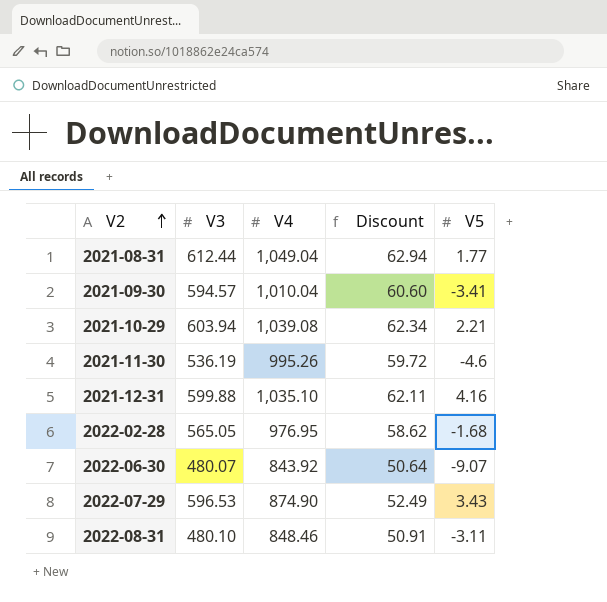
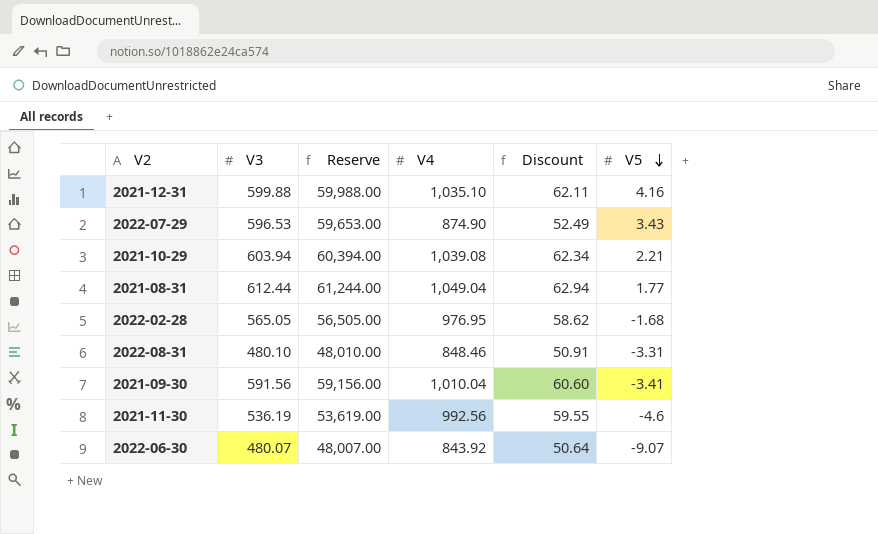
row order: V2 ascending -> V5 descending
column Reserve | formula: none -> [V3] * 100
2022-08-31 | V5: -3.11 -> -3.31
2021-09-30 | V3: 594.57 -> 591.56
2021-11-30 | V4: 995.26 -> 992.56
2021-11-30 | Discount: 59.72 -> 59.55

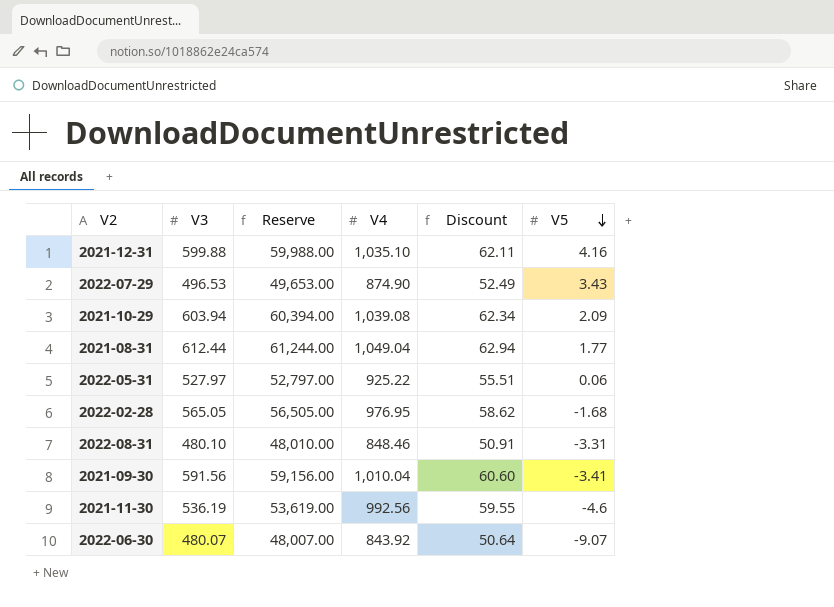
2022-07-29 | V3: 596.53 -> 496.53
2022-07-29 | Reserve: 59,653.00 -> 49,653.00
2021-10-29 | V5: 2.21 -> 2.09
row 2022-05-31: none -> 527.97 | 52,797.00 | 925.22 | 55.51 | 0.06

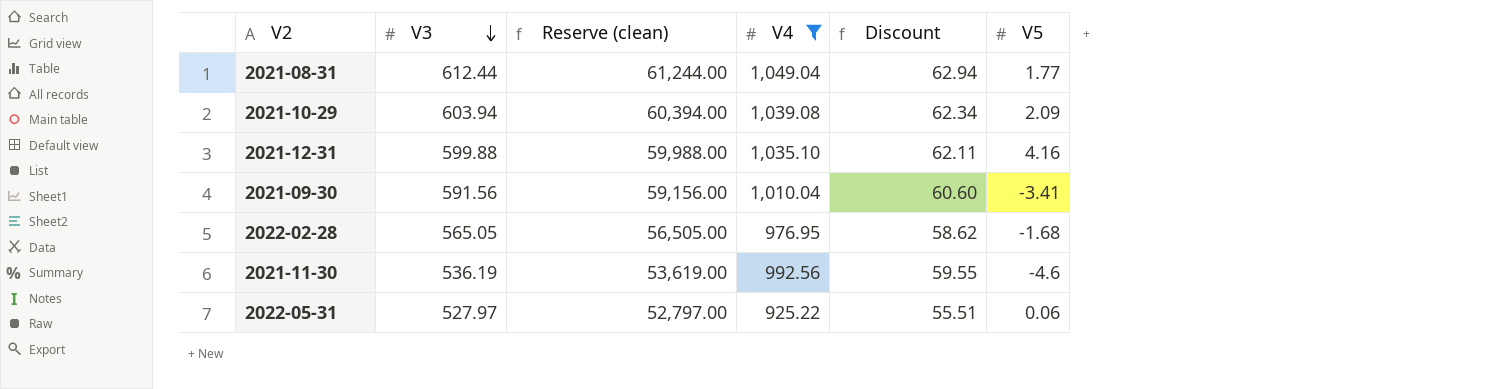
filter: none -> V4 >= 925.22
row order: V5 descending -> V3 descending
column name: Reserve -> Reserve (clean)

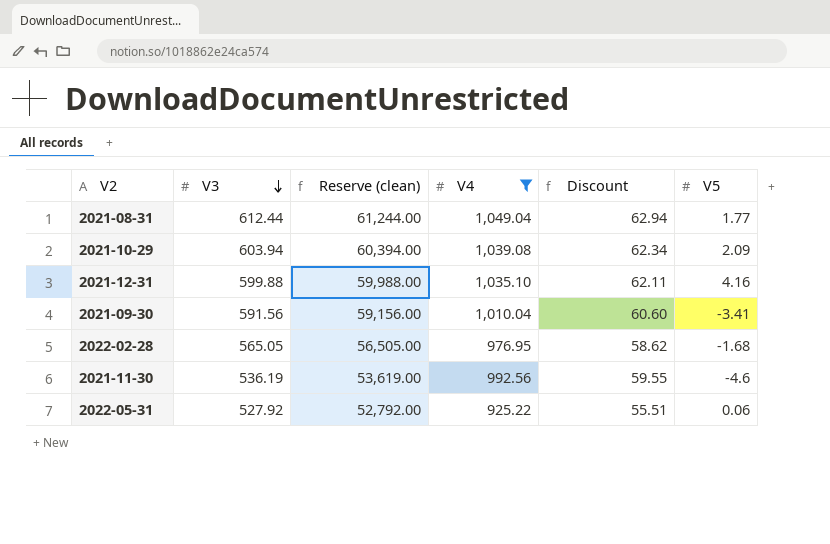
2022-05-31 | V3: 527.97 -> 527.92
2022-05-31 | Reserve (clean): 52,797.00 -> 52,792.00

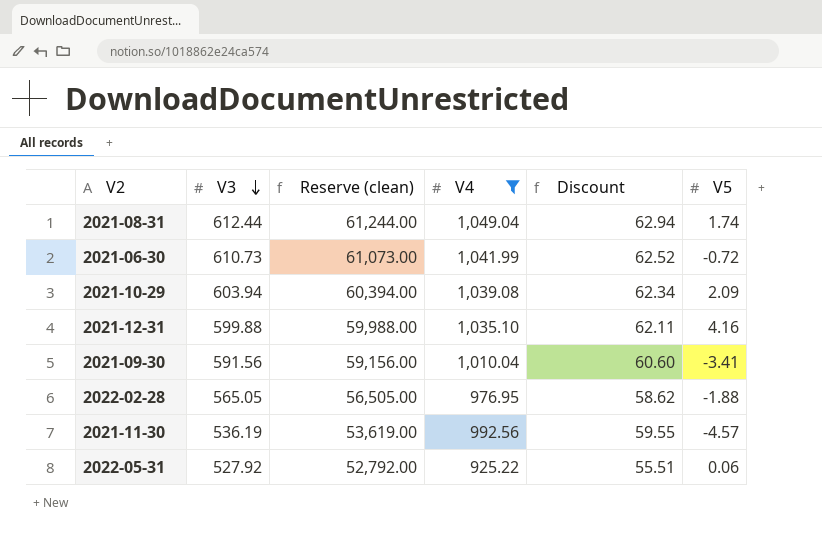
2021-08-31 | V5: 1.77 -> 1.74
row 2021-06-30: none -> 610.73 | 61,073.00 | 1,041.99 | 62.52 | -0.72
2022-02-28 | V5: -1.68 -> -1.88
2021-11-30 | V5: -4.6 -> -4.57

